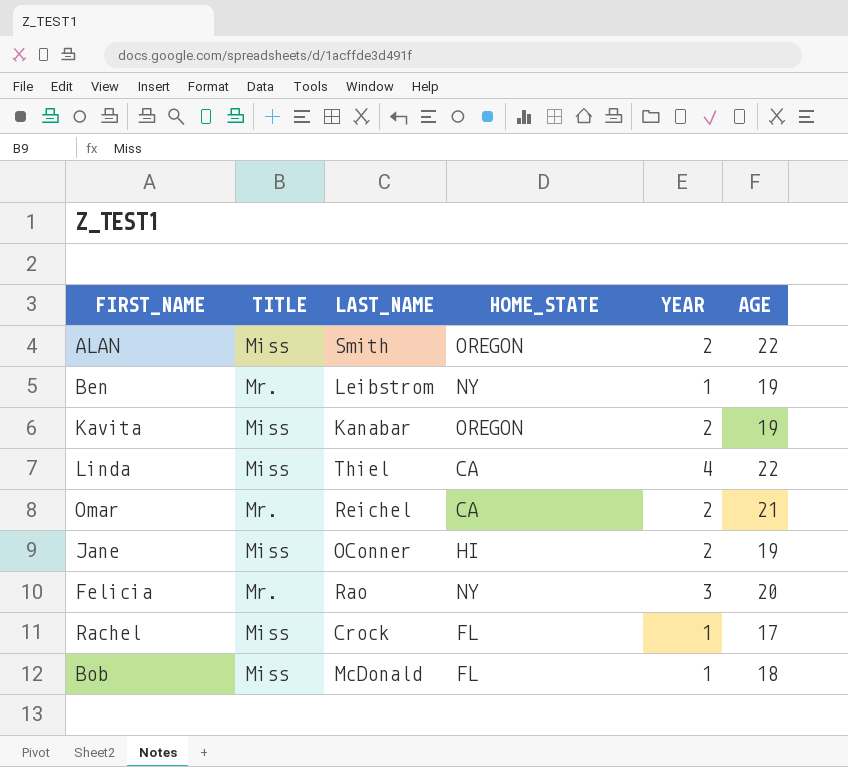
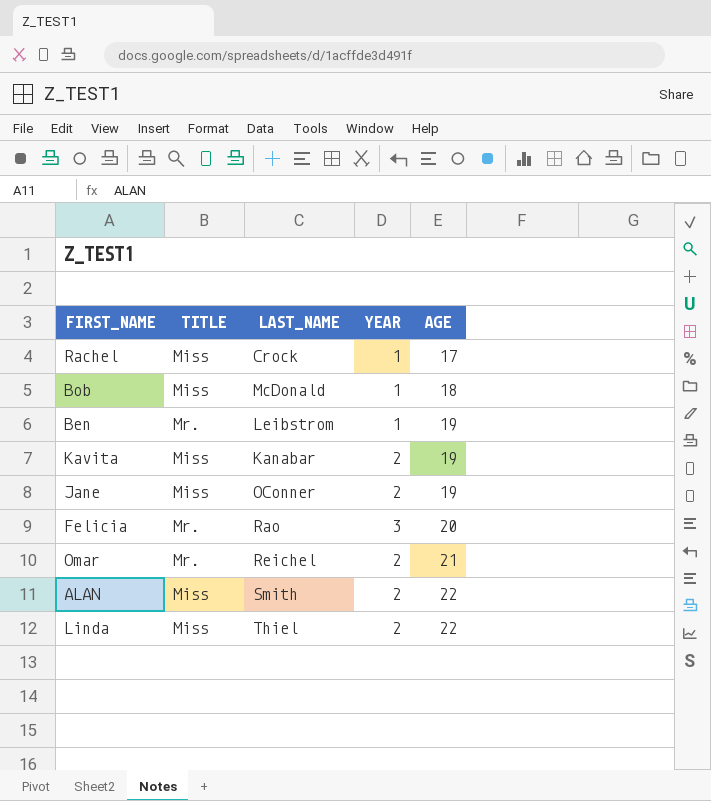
row order: none -> AGE ascending
column HOME_STATE | position: 4 -> none
Linda | YEAR: 4 -> 2

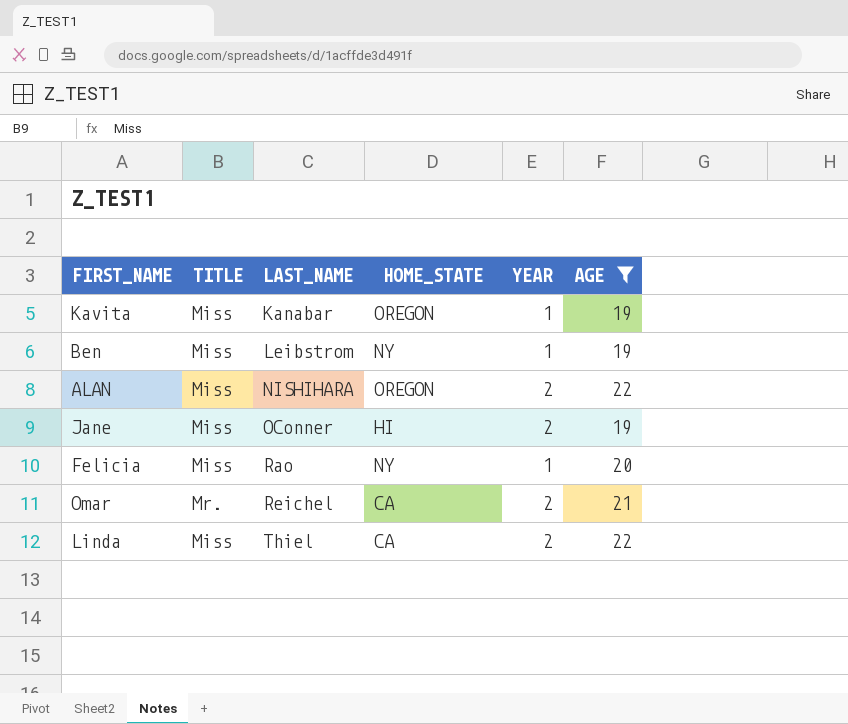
filter: none -> AGE >= 19
row order: AGE ascending -> LAST_NAME ascending
column HOME_STATE | position: none -> 4
Kavita | YEAR: 2 -> 1
Ben | TITLE: Mr. -> Miss
ALAN | LAST_NAME: Smith -> NISHIHARA
Felicia | TITLE: Mr. -> Miss
Felicia | YEAR: 3 -> 1

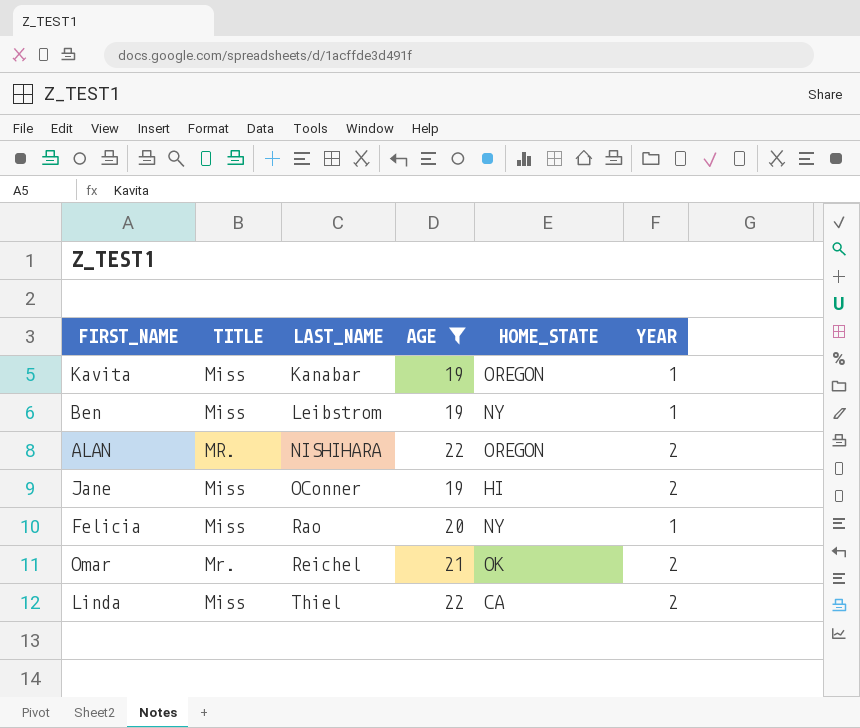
column AGE | position: 6 -> 4
ALAN | TITLE: Miss -> MR.
Omar | HOME_STATE: CA -> OK

